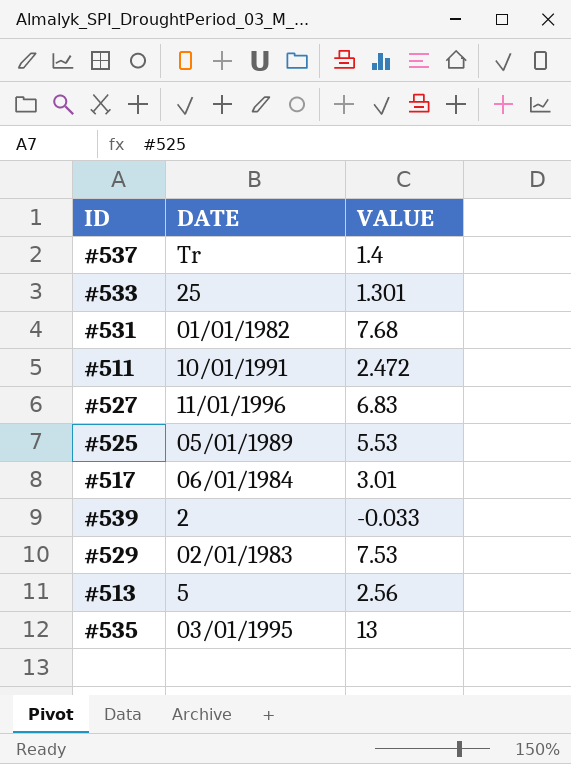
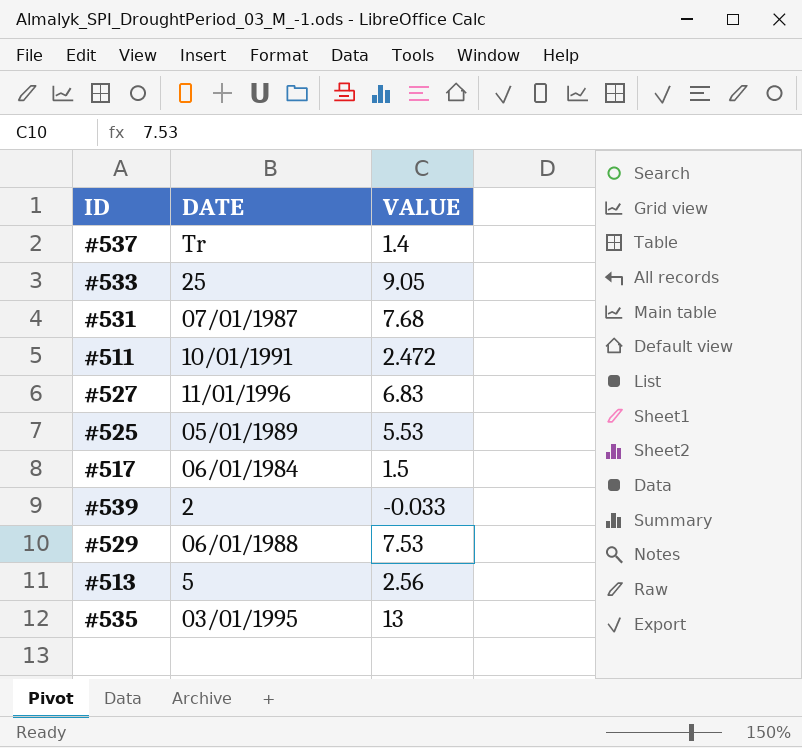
#533 | VALUE: 1.301 -> 9.05
#531 | DATE: 01/01/1982 -> 07/01/1987
#517 | VALUE: 3.01 -> 1.5
#529 | DATE: 02/01/1983 -> 06/01/1988

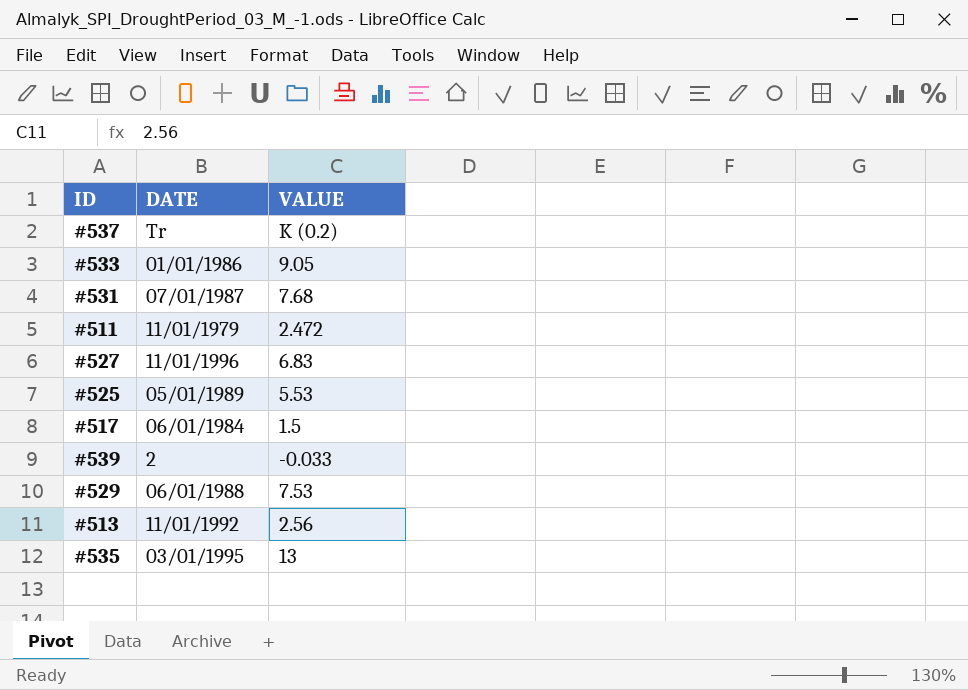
#537 | VALUE: 1.4 -> K (0.2)
#533 | DATE: 25 -> 01/01/1986
#511 | DATE: 10/01/1991 -> 11/01/1979
#513 | DATE: 5 -> 11/01/1992

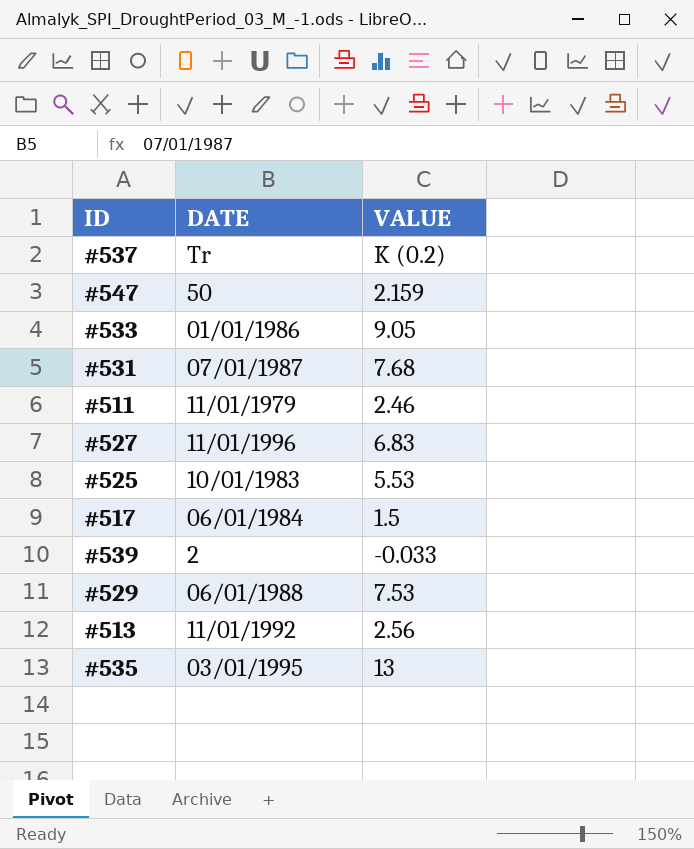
row #547: none -> 50 | 2.159
#511 | VALUE: 2.472 -> 2.46
#525 | DATE: 05/01/1989 -> 10/01/1983

